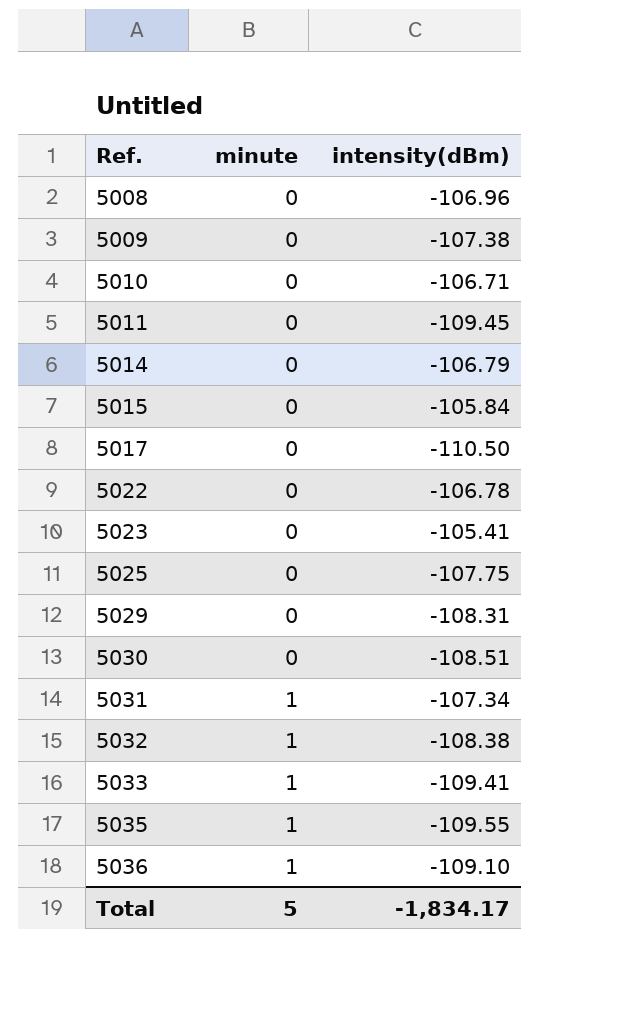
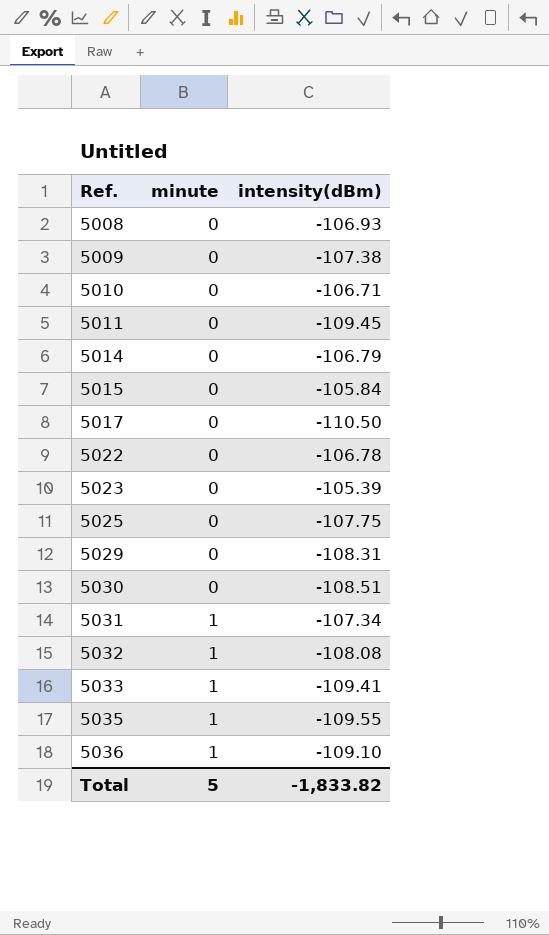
5008 | intensity(dBm): -106.96 -> -106.93
5023 | intensity(dBm): -105.41 -> -105.39
5032 | intensity(dBm): -108.38 -> -108.08
Total | intensity(dBm): -1,834.17 -> -1,833.82

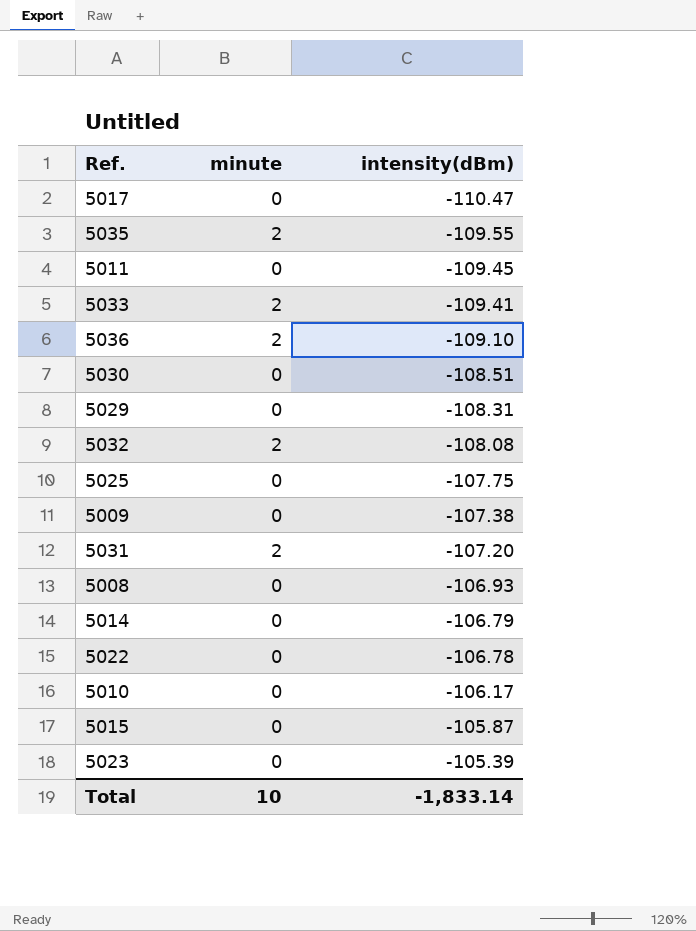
row order: Ref. ascending -> intensity(dBm) ascending
5017 | intensity(dBm): -110.50 -> -110.47
5035 | minute: 1 -> 2
5033 | minute: 1 -> 2
5036 | minute: 1 -> 2
5032 | minute: 1 -> 2
5031 | minute: 1 -> 2
5031 | intensity(dBm): -107.34 -> -107.20
5010 | intensity(dBm): -106.71 -> -106.17
5015 | intensity(dBm): -105.84 -> -105.87
Total | minute: 5 -> 10
Total | intensity(dBm): -1,833.82 -> -1,833.14

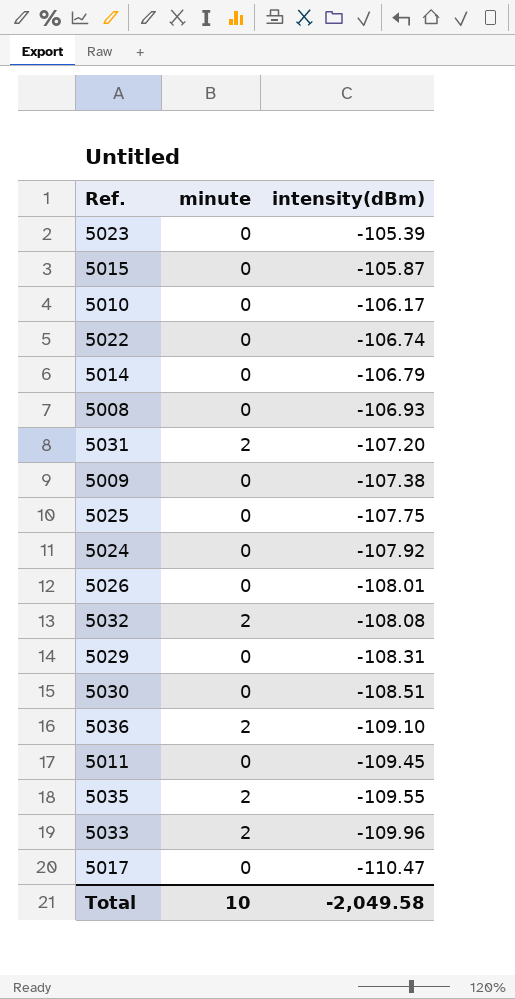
row order: intensity(dBm) ascending -> intensity(dBm) descending
5022 | intensity(dBm): -106.78 -> -106.74
row 5024: none -> 0 | -107.92
row 5026: none -> 0 | -108.01
5033 | intensity(dBm): -109.41 -> -109.96
Total | intensity(dBm): -1,833.14 -> -2,049.58

